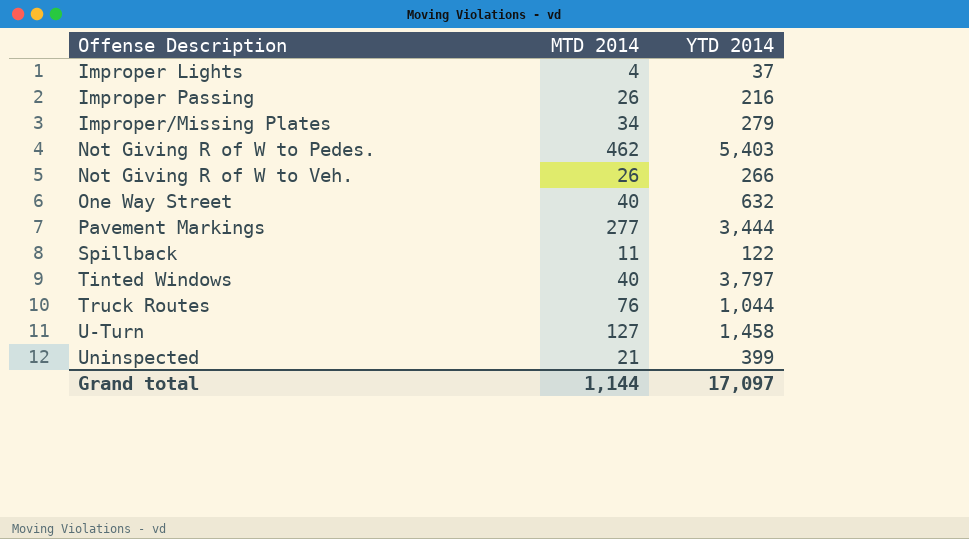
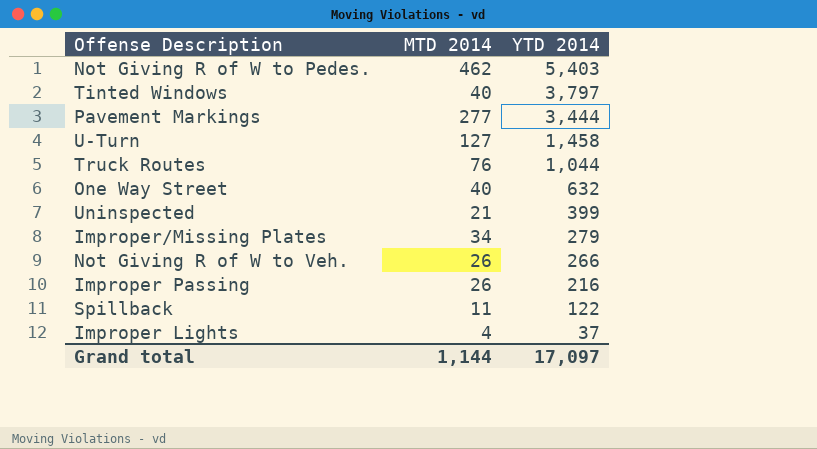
row order: Offense Description ascending -> YTD 2014 descending

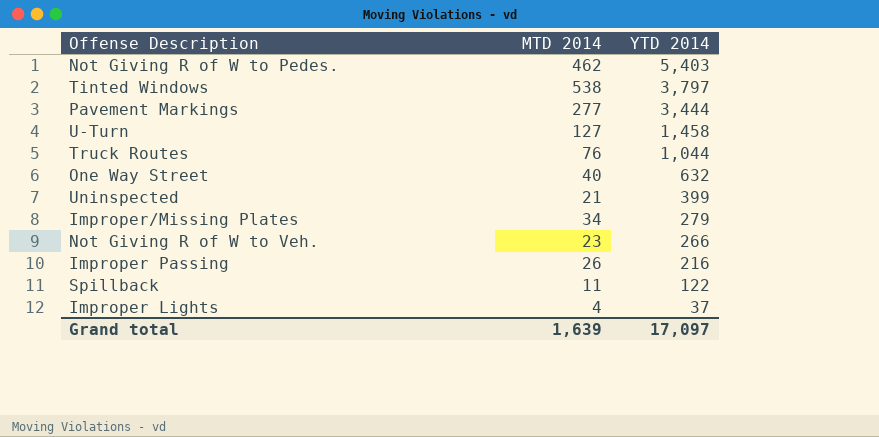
Tinted Windows | MTD 2014: 40 -> 538
Not Giving R of W to Veh. | MTD 2014: 26 -> 23
Grand total | MTD 2014: 1,144 -> 1,639

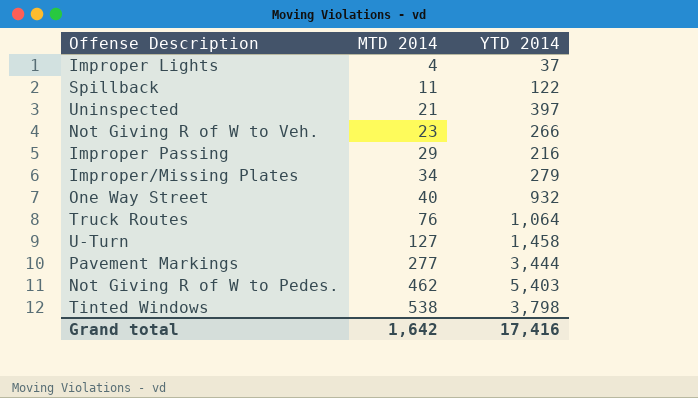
row order: YTD 2014 descending -> MTD 2014 ascending
Uninspected | YTD 2014: 399 -> 397
Improper Passing | MTD 2014: 26 -> 29
One Way Street | YTD 2014: 632 -> 932
Truck Routes | YTD 2014: 1,044 -> 1,064
Tinted Windows | YTD 2014: 3,797 -> 3,798
Grand total | MTD 2014: 1,639 -> 1,642
Grand total | YTD 2014: 17,097 -> 17,416

